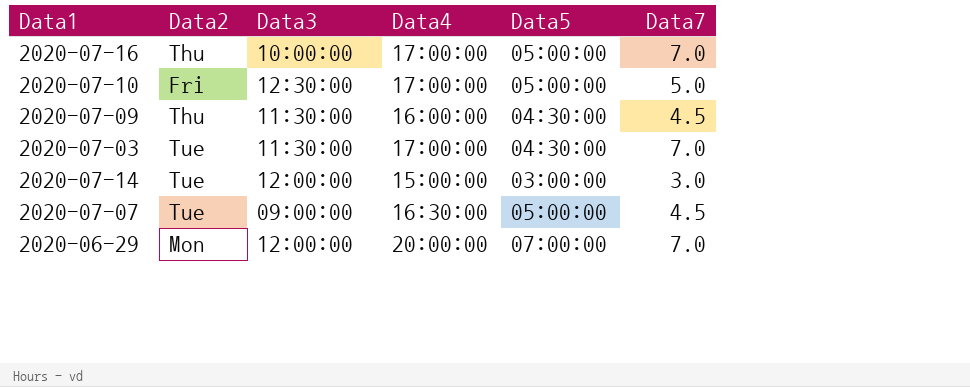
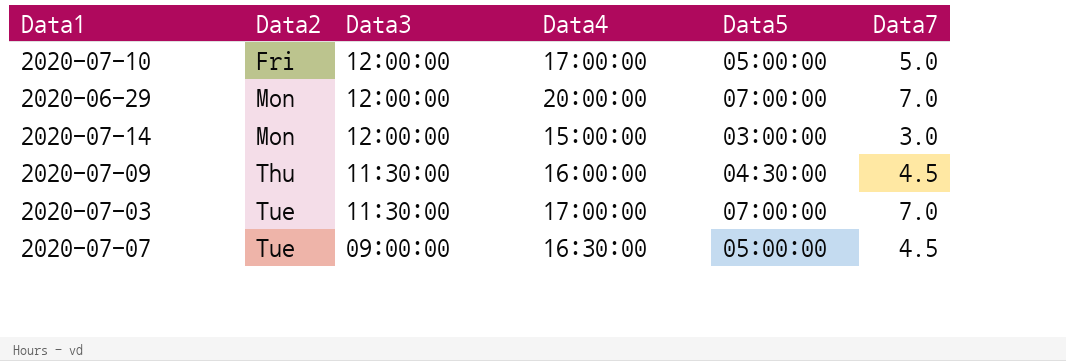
row order: none -> Data2 ascending
row 2020-07-16: Thu | 10:00:00 | 17:00:00 | 05:00:00 | 7.0 -> none
2020-07-10 | Data3: 12:30:00 -> 12:00:00
2020-07-14 | Data2: Tue -> Mon
2020-07-03 | Data5: 04:30:00 -> 07:00:00

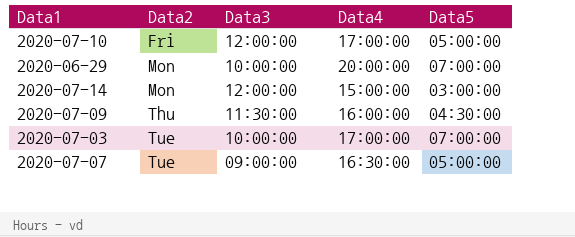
column Data7 | position: 6 -> none
2020-06-29 | Data3: 12:00:00 -> 10:00:00
2020-07-03 | Data3: 11:30:00 -> 10:00:00

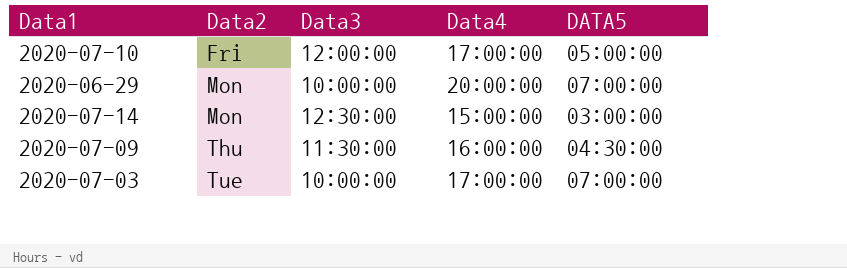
column name: Data5 -> DATA5
row 2020-07-07: Tue | 09:00:00 | 16:30:00 | 05:00:00 -> none
2020-07-14 | Data3: 12:00:00 -> 12:30:00

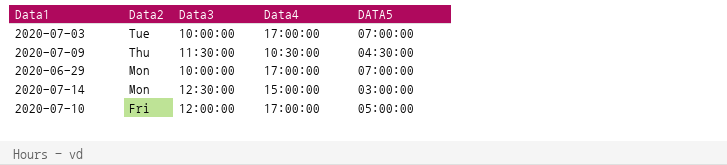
row order: Data2 ascending -> Data2 descending
2020-07-09 | Data4: 16:00:00 -> 10:30:00
2020-06-29 | Data4: 20:00:00 -> 17:00:00

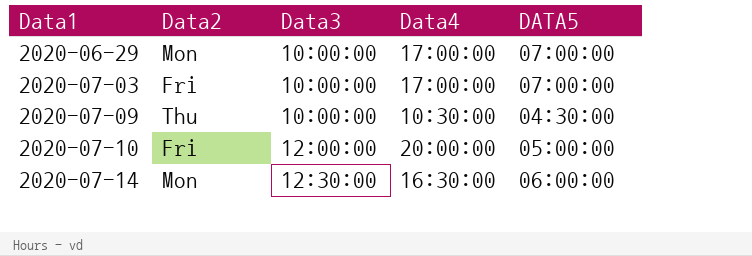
row order: Data2 descending -> Data1 ascending
2020-07-03 | Data2: Tue -> Fri
2020-07-09 | Data3: 11:30:00 -> 10:00:00
2020-07-10 | Data4: 17:00:00 -> 20:00:00
2020-07-14 | Data4: 15:00:00 -> 16:30:00
2020-07-14 | DATA5: 03:00:00 -> 06:00:00

